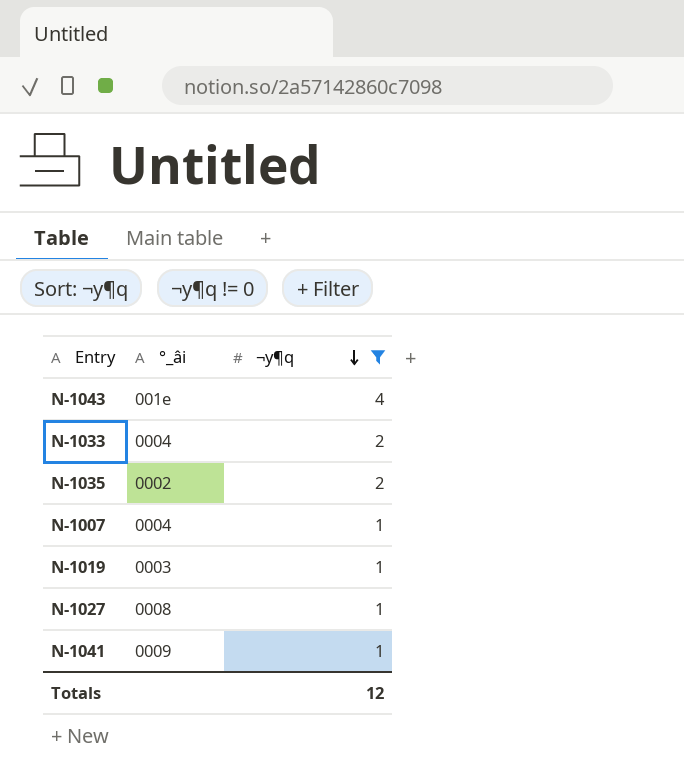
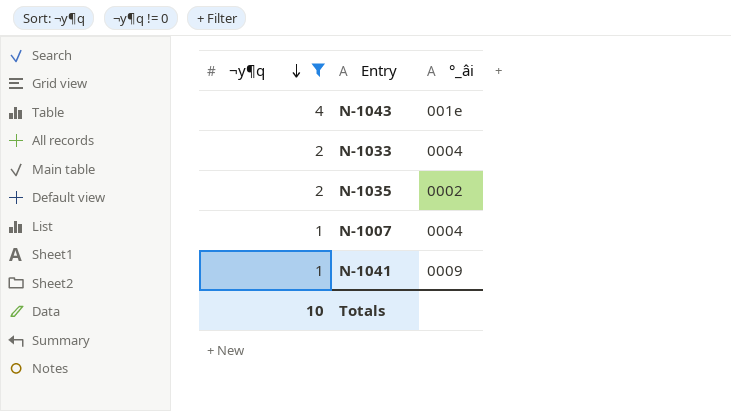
column ¬y¶q | position: 3 -> 1
row N-1019: 0003 | 1 -> none
row N-1027: 0008 | 1 -> none
Totals | ¬y¶q: 12 -> 10

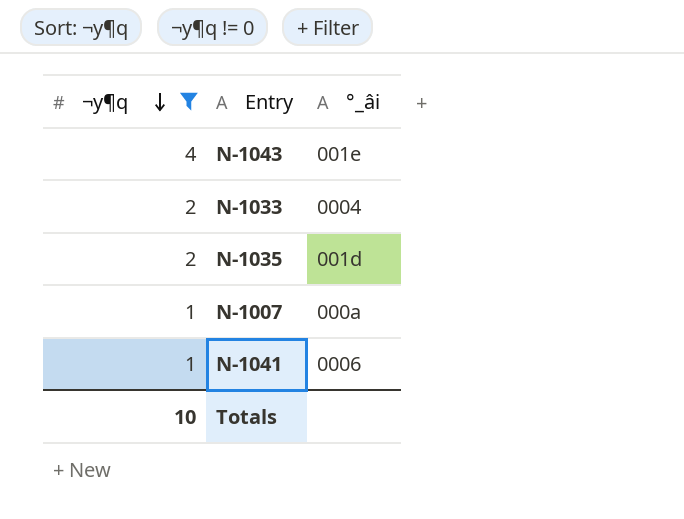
N-1035 | °_âi: 0002 -> 001d
N-1007 | °_âi: 0004 -> 000a
N-1041 | °_âi: 0009 -> 0006

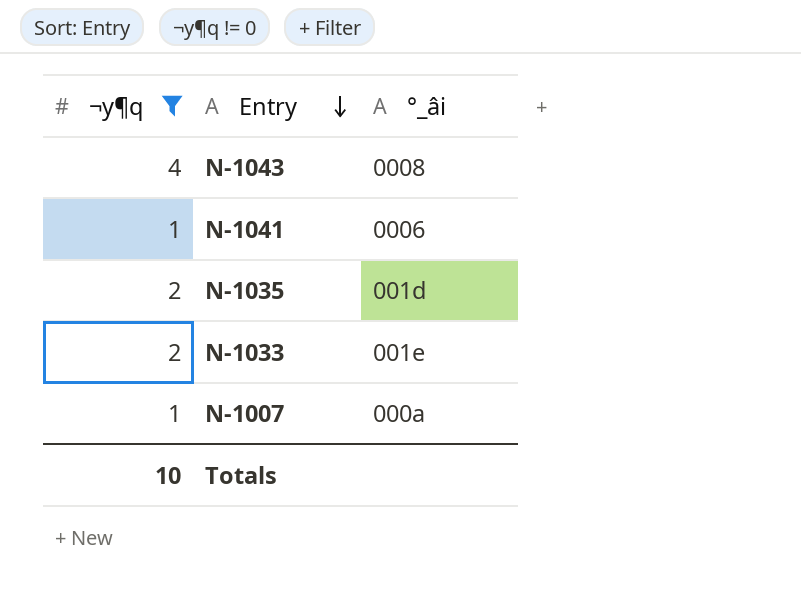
row order: ¬y¶q descending -> Entry descending
N-1043 | °_âi: 001e -> 0008
N-1033 | °_âi: 0004 -> 001e

